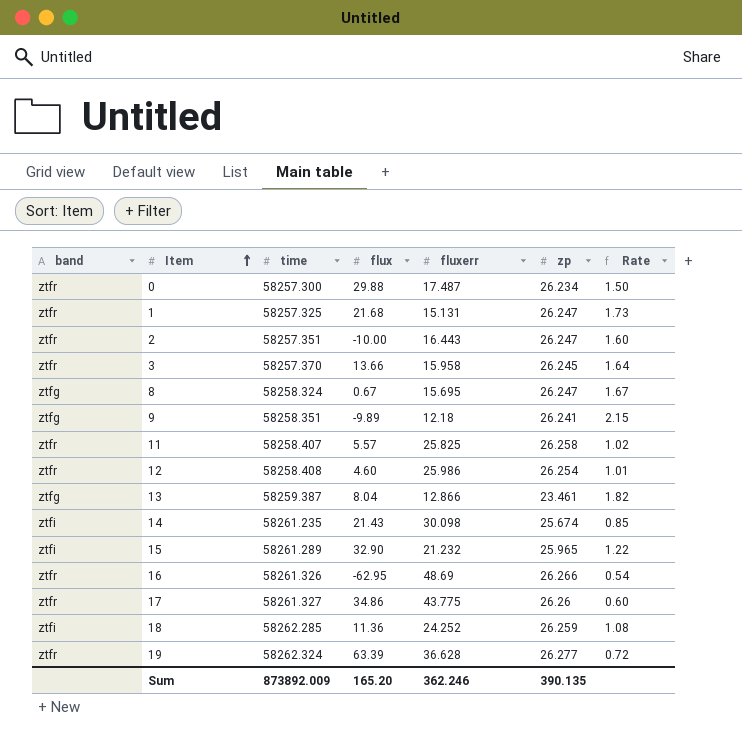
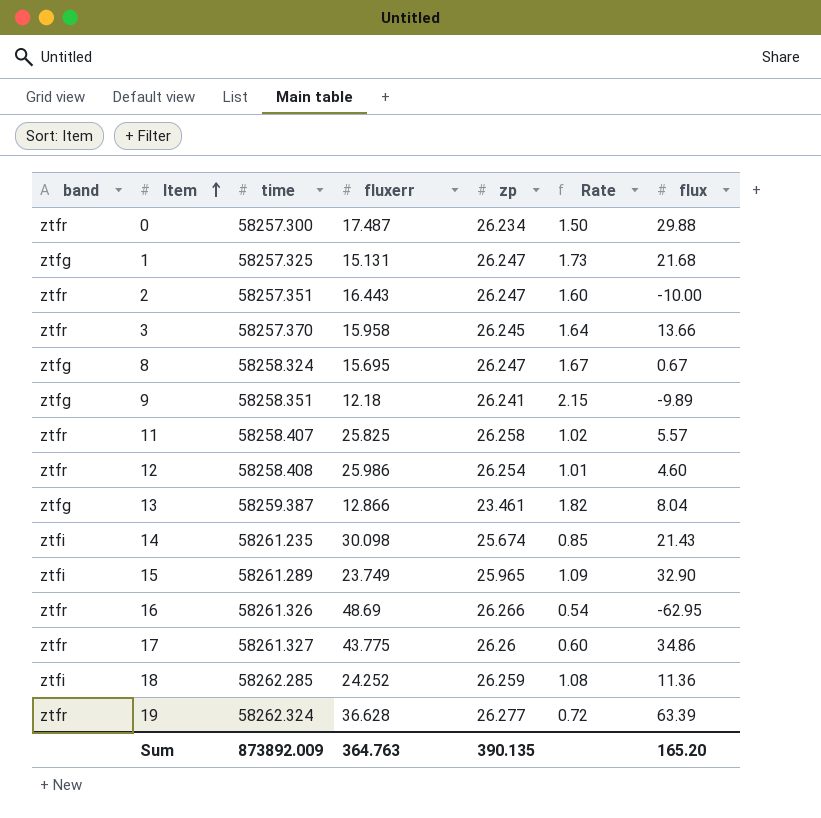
column flux | position: 4 -> 7
1 | band: ztfr -> ztfg
15 | fluxerr: 21.232 -> 23.749
15 | Rate: 1.22 -> 1.09
Sum | fluxerr: 362.246 -> 364.763

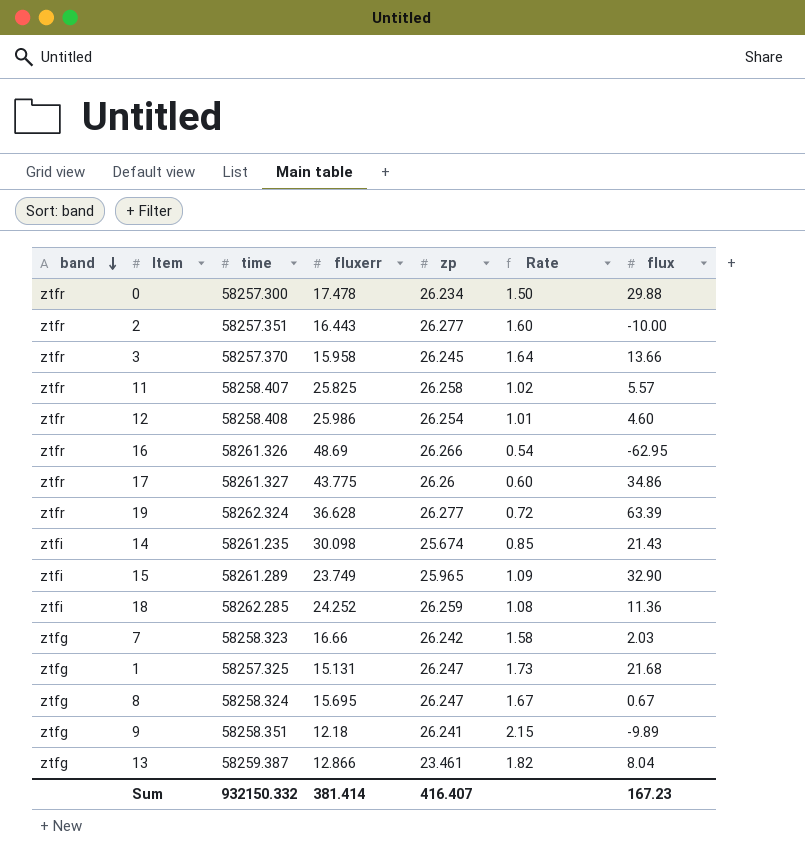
row order: Item ascending -> band descending
0 | fluxerr: 17.487 -> 17.478
2 | zp: 26.247 -> 26.277
row 7: none -> ztfg | 58258.323 | 16.66 | 26.242 | 1.58 | 2.03
Sum | time: 873892.009 -> 932150.332
Sum | fluxerr: 364.763 -> 381.414
Sum | zp: 390.135 -> 416.407
Sum | flux: 165.20 -> 167.23

